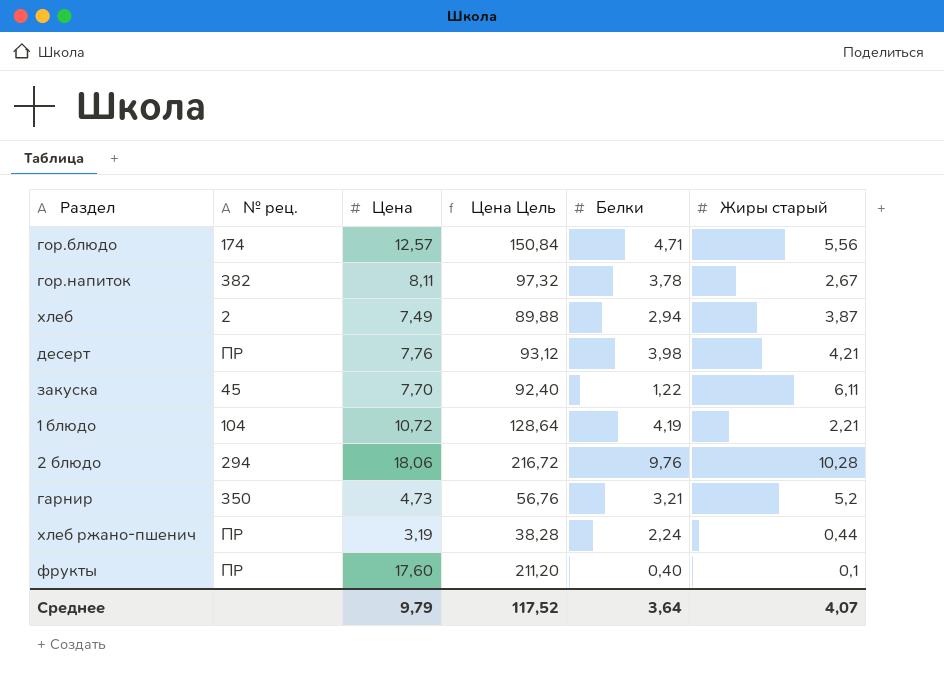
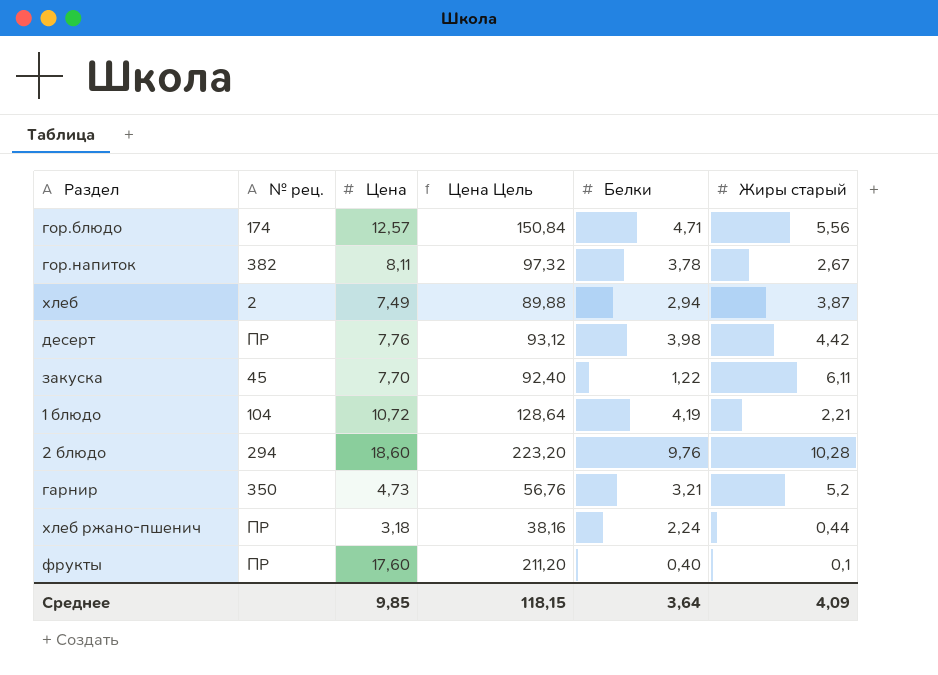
десерт | Жиры старый: 4,21 -> 4,42
2 блюдо | Цена: 18,06 -> 18,60
2 блюдо | Цена Цель: 216,72 -> 223,20
хлеб ржано-пшенич | Цена: 3,19 -> 3,18
хлеб ржано-пшенич | Цена Цель: 38,28 -> 38,16
Среднее | Цена: 9,79 -> 9,85
Среднее | Цена Цель: 117,52 -> 118,15
Среднее | Жиры старый: 4,07 -> 4,09

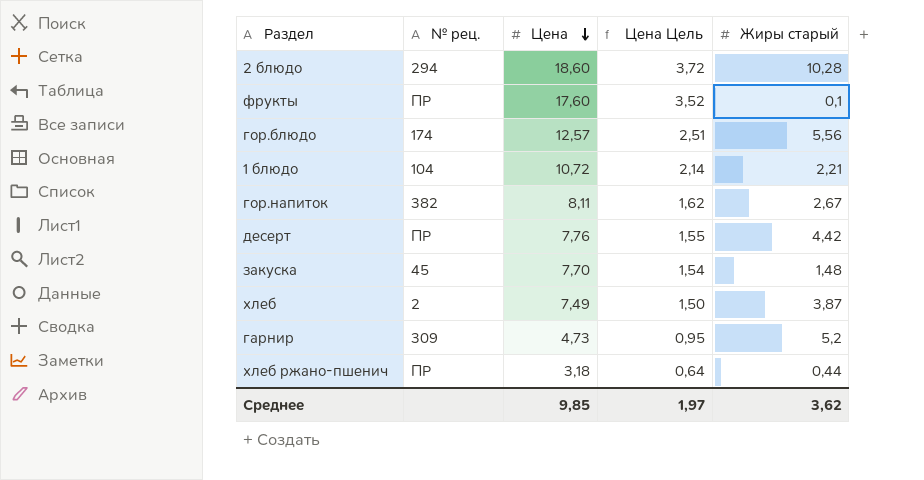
row order: none -> Цена descending
column Белки | position: 5 -> none
column Цена Цель | formula: [Цена] * 12 -> [Цена] * 0,2
закуска | Жиры старый: 6,11 -> 1,48
гарнир | № рец.: 350 -> 309
Среднее | Цена Цель: 118,15 -> 1,97
Среднее | Жиры старый: 4,09 -> 3,62

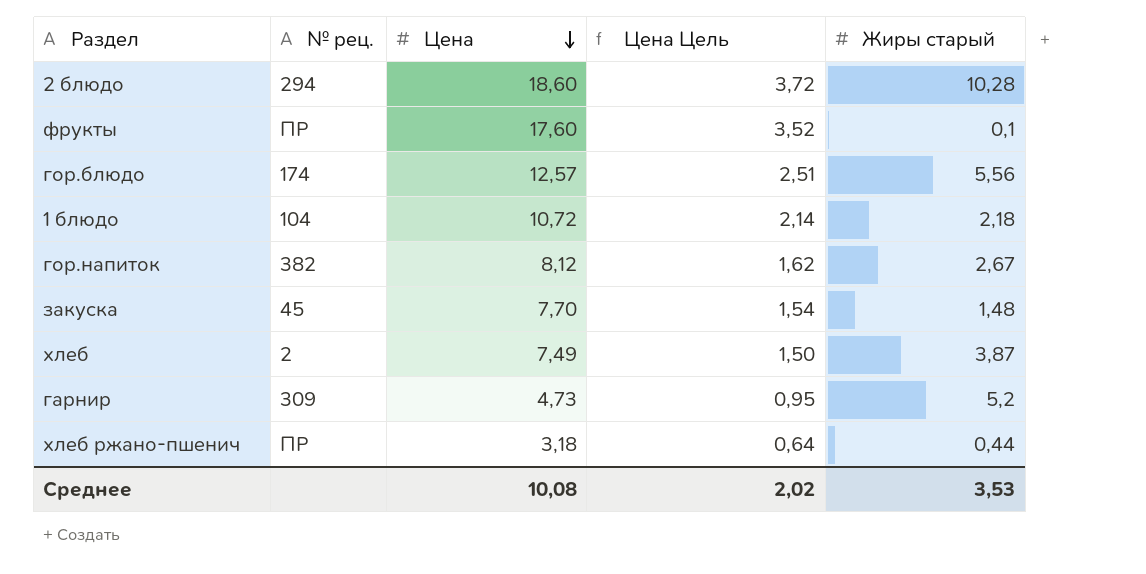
row десерт: ПР | 7,76 | 1,55 | 4,42 -> none
1 блюдо | Жиры старый: 2,21 -> 2,18
гор.напиток | Цена: 8,11 -> 8,12
Среднее | Цена: 9,85 -> 10,08
Среднее | Цена Цель: 1,97 -> 2,02
Среднее | Жиры старый: 3,62 -> 3,53

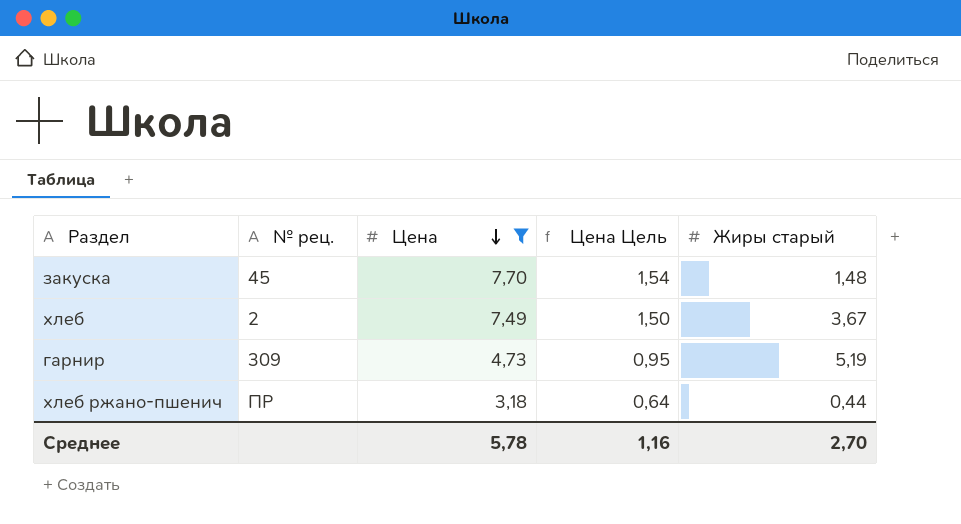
filter: none -> Цена <= 7,70
хлеб | Жиры старый: 3,87 -> 3,67
гарнир | Жиры старый: 5,2 -> 5,19
Среднее | Цена: 10,08 -> 5,78
Среднее | Цена Цель: 2,02 -> 1,16
Среднее | Жиры старый: 3,53 -> 2,70

